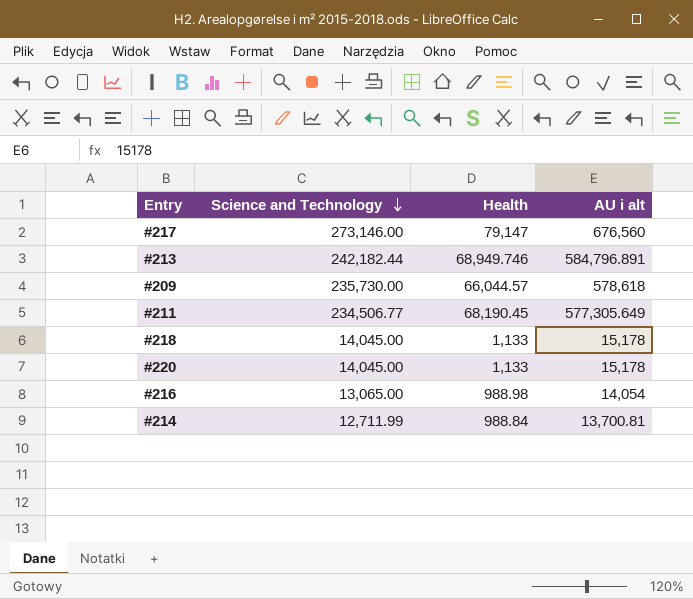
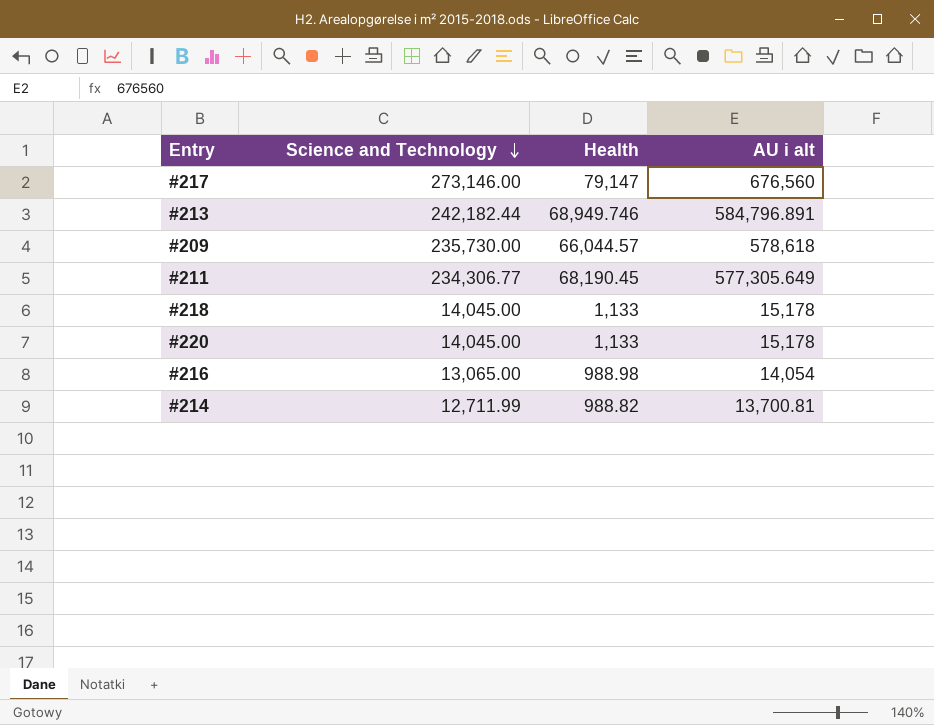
#211 | Science and Technology: 234,506.77 -> 234,306.77
#214 | Health: 988.84 -> 988.82

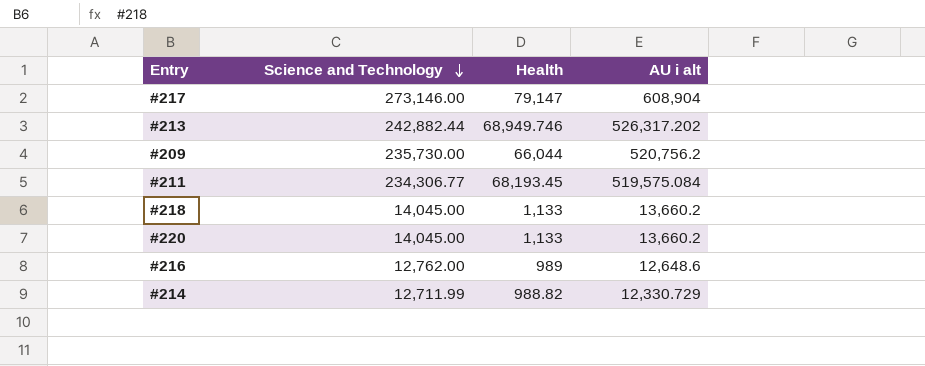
#217 | AU i alt: 676,560 -> 608,904
#213 | Science and Technology: 242,182.44 -> 242,882.44
#213 | AU i alt: 584,796.891 -> 526,317.202
#209 | Health: 66,044.57 -> 66,044
#209 | AU i alt: 578,618 -> 520,756.2
#211 | Health: 68,190.45 -> 68,193.45
#211 | AU i alt: 577,305.649 -> 519,575.084
#218 | AU i alt: 15,178 -> 13,660.2
#220 | AU i alt: 15,178 -> 13,660.2
#216 | Science and Technology: 13,065.00 -> 12,762.00
#216 | Health: 988.98 -> 989
#216 | AU i alt: 14,054 -> 12,648.6
#214 | AU i alt: 13,700.81 -> 12,330.729

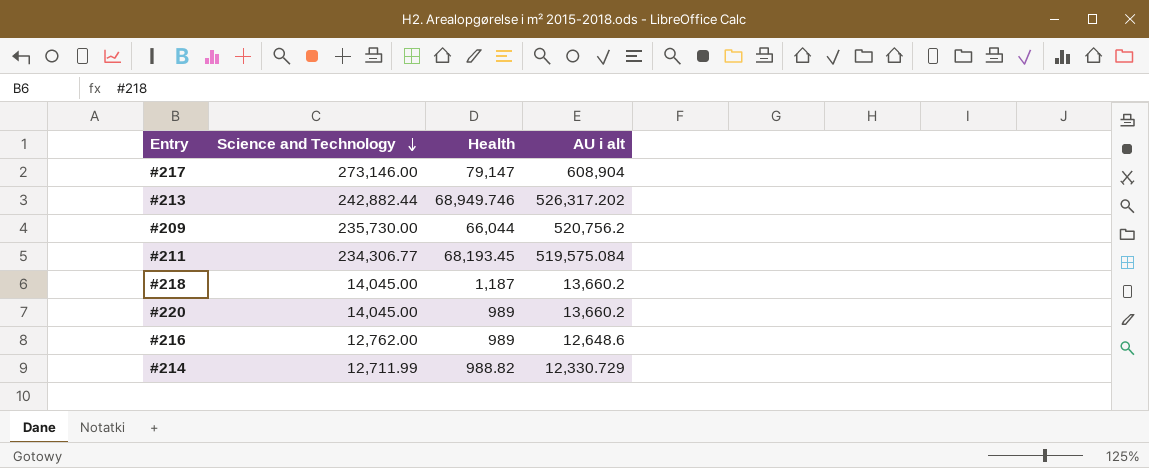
#218 | Health: 1,133 -> 1,187
#220 | Health: 1,133 -> 989

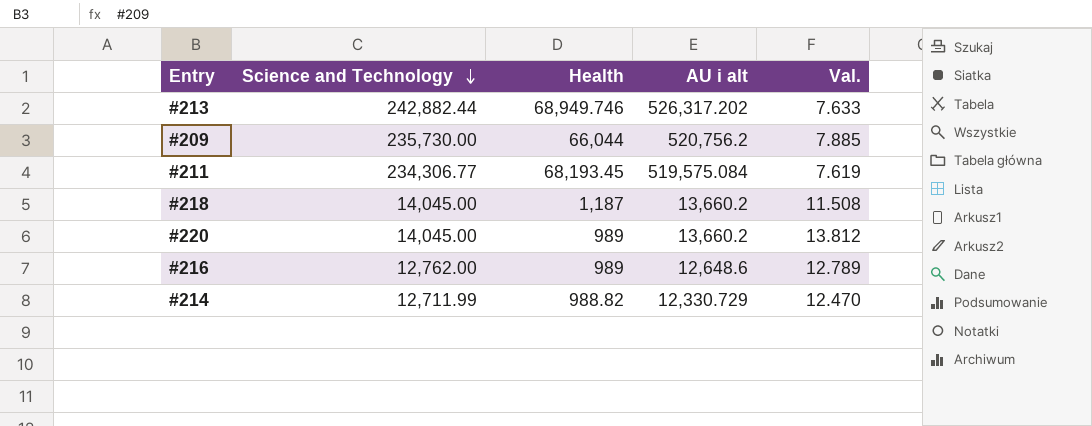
column Val. | formula: none -> [AU i alt] / [Health]
row #217: 273,146.00 | 79,147 | 608,904 -> none

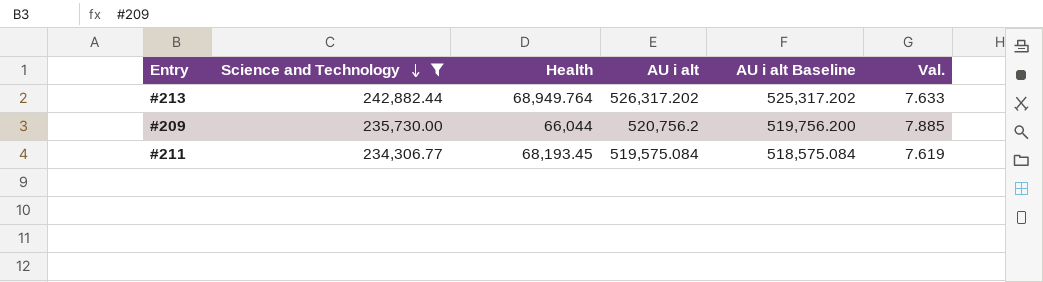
filter: none -> Science and Technology >= 234,306.77
column AU i alt Baseline | formula: none -> [AU i alt] - 1000
#213 | Health: 68,949.746 -> 68,949.764

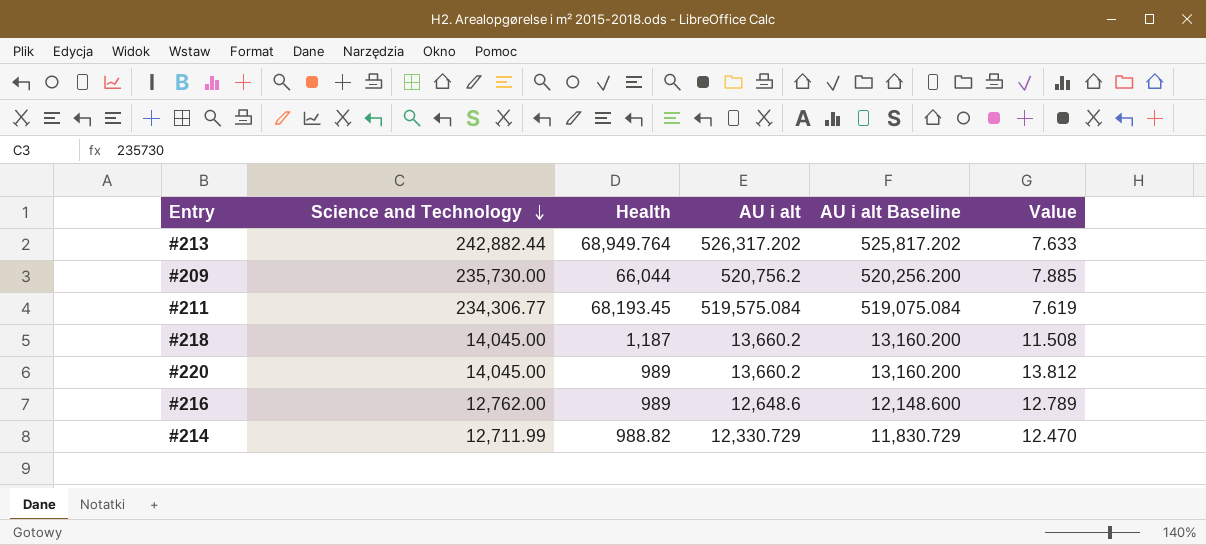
filter: Science and Technology >= 234,306.77 -> none
column AU i alt Baseline | formula: [AU i alt] - 1000 -> [AU i alt] - 500
column name: Val. -> Value

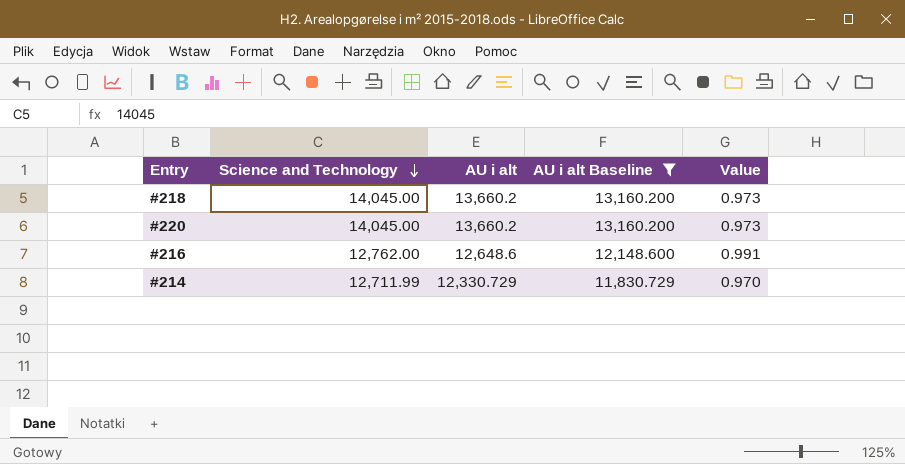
filter: none -> AU i alt Baseline <= 13,160.200
column Health | position: 3 -> none
column Value | formula: [AU i alt] / [Health] -> [AU i alt] / [Science and Technology]

